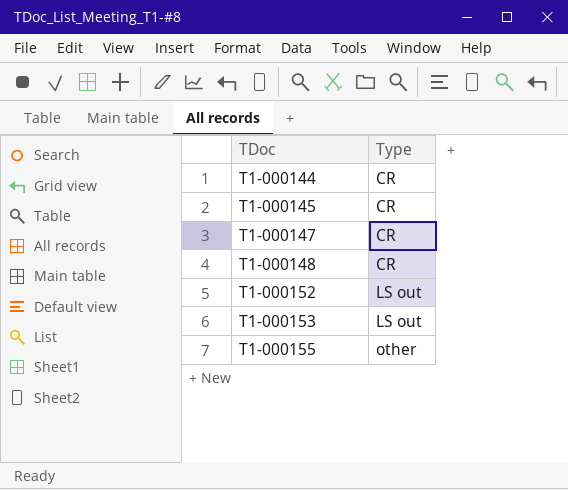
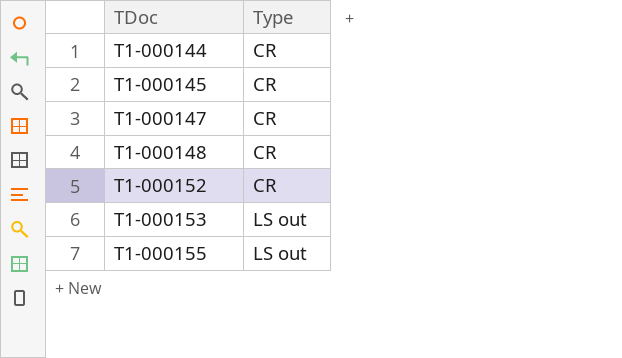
T1-000152 | Type: LS out -> CR
T1-000155 | Type: other -> LS out

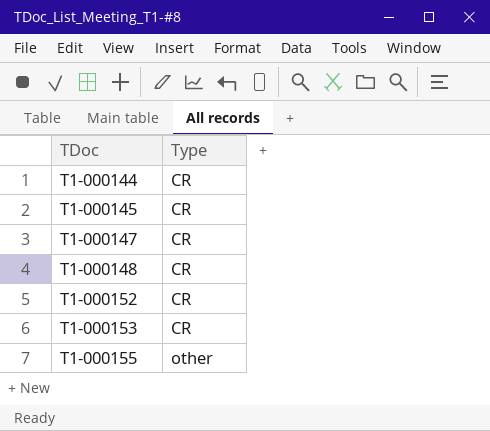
T1-000153 | Type: LS out -> CR
T1-000155 | Type: LS out -> other

